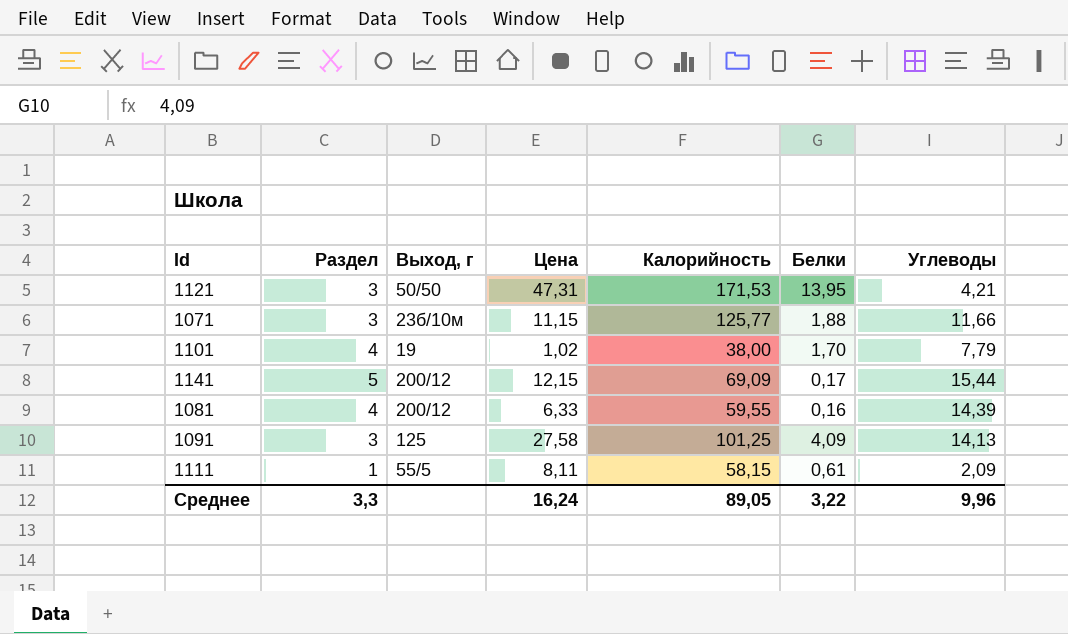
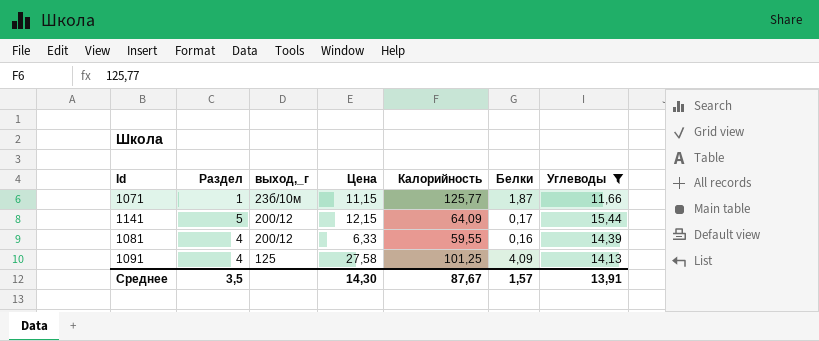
filter: none -> Углеводы >= 11,66
column name: Выход, г -> выход,_г
1071 | Раздел: 3 -> 1
1071 | Белки: 1,88 -> 1,87
1141 | Калорийность: 69,09 -> 64,09
1091 | Раздел: 3 -> 4
Среднее | Раздел: 3,3 -> 3,5
Среднее | Цена: 16,24 -> 14,30
Среднее | Калорийность: 89,05 -> 87,67
Среднее | Белки: 3,22 -> 1,57
Среднее | Углеводы: 9,96 -> 13,91

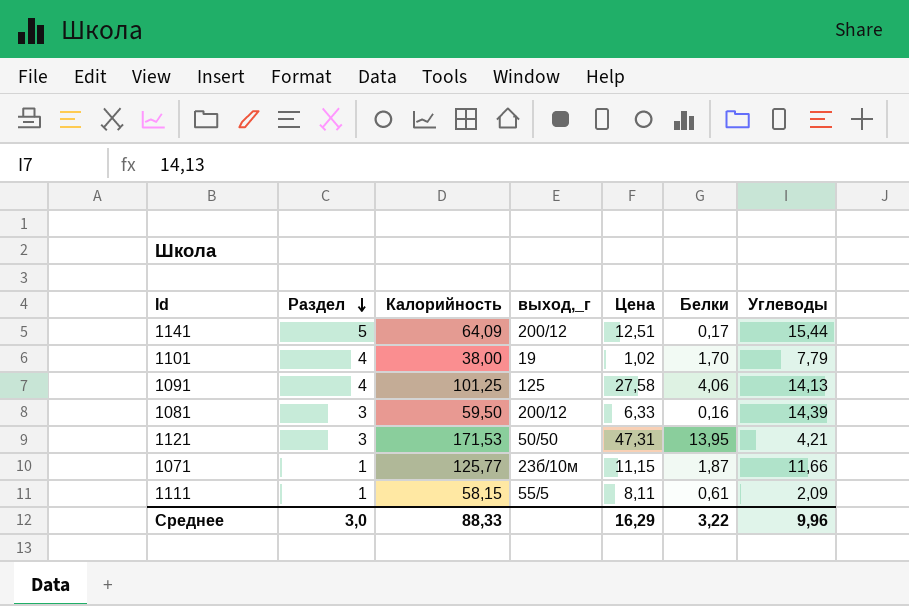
filter: Углеводы >= 11,66 -> none
row order: none -> Раздел descending
column Калорийность | position: 5 -> 3
1141 | Цена: 12,15 -> 12,51
1091 | Белки: 4,09 -> 4,06
1081 | Раздел: 4 -> 3
1081 | Калорийность: 59,55 -> 59,50
Среднее | Раздел: 3,5 -> 3,0
Среднее | Калорийность: 87,67 -> 88,33
Среднее | Цена: 14,30 -> 16,29
Среднее | Белки: 1,57 -> 3,22
Среднее | Углеводы: 13,91 -> 9,96

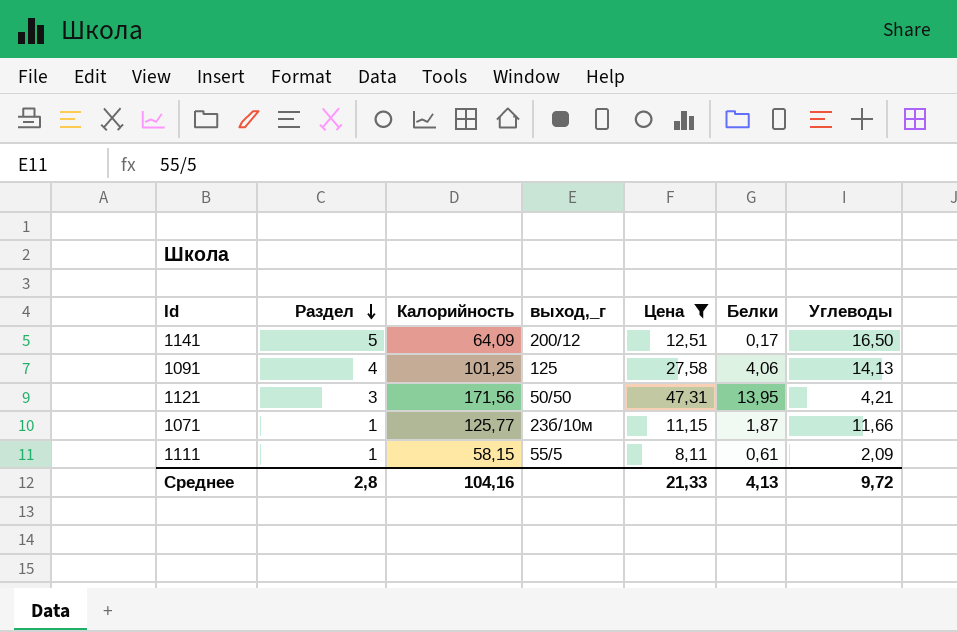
filter: none -> Цена >= 8,11
1141 | Углеводы: 15,44 -> 16,50
1121 | Калорийность: 171,53 -> 171,56
Среднее | Раздел: 3,0 -> 2,8
Среднее | Калорийность: 88,33 -> 104,16
Среднее | Цена: 16,29 -> 21,33
Среднее | Белки: 3,22 -> 4,13
Среднее | Углеводы: 9,96 -> 9,72

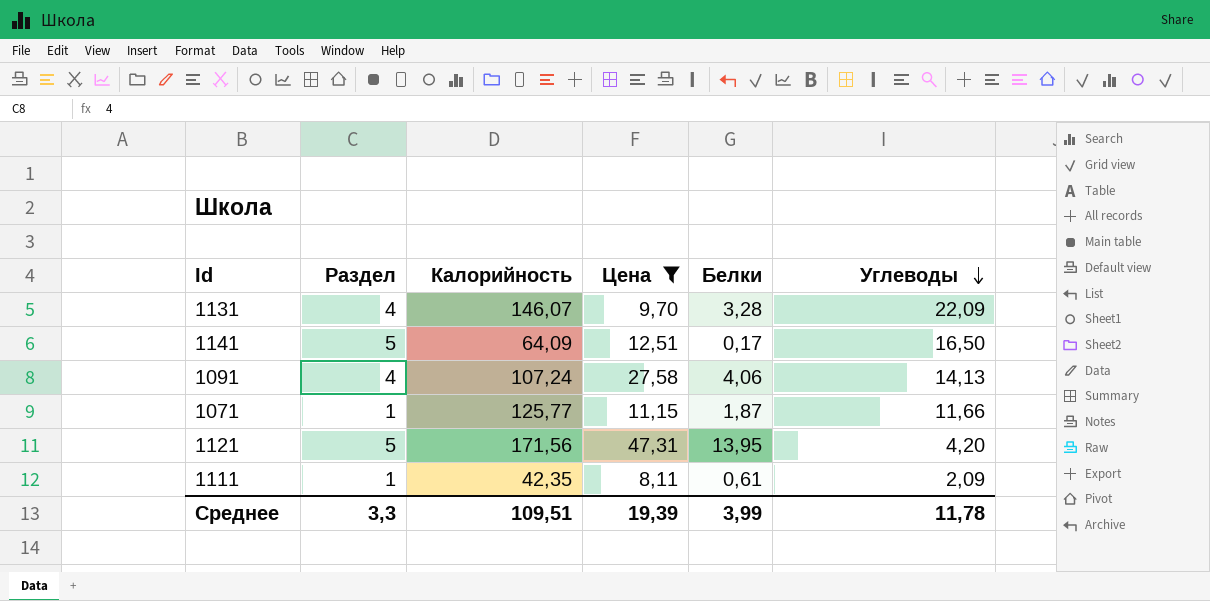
row order: Раздел descending -> Углеводы descending
column выход,_г | position: 4 -> none
row 1131: none -> 4 | 146,07 | 9,70 | 3,28 | 22,09
1091 | Калорийность: 101,25 -> 107,24
1121 | Раздел: 3 -> 5
1121 | Углеводы: 4,21 -> 4,20
1111 | Калорийность: 58,15 -> 42,35
Среднее | Раздел: 2,8 -> 3,3
Среднее | Калорийность: 104,16 -> 109,51
Среднее | Цена: 21,33 -> 19,39
Среднее | Белки: 4,13 -> 3,99
Среднее | Углеводы: 9,72 -> 11,78

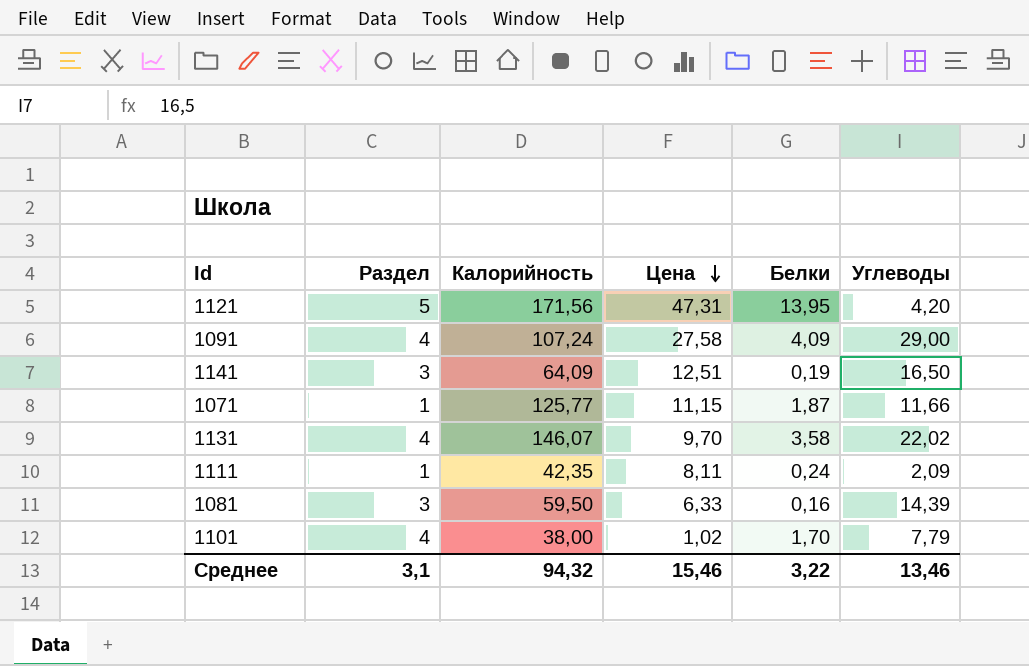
filter: Цена >= 8,11 -> none
row order: Углеводы descending -> Цена descending
1091 | Белки: 4,06 -> 4,09
1091 | Углеводы: 14,13 -> 29,00
1141 | Раздел: 5 -> 3
1141 | Белки: 0,17 -> 0,19
1131 | Белки: 3,28 -> 3,58
1131 | Углеводы: 22,09 -> 22,02
1111 | Белки: 0,61 -> 0,24
Среднее | Раздел: 3,3 -> 3,1
Среднее | Калорийность: 109,51 -> 94,32
Среднее | Цена: 19,39 -> 15,46
Среднее | Белки: 3,99 -> 3,22
Среднее | Углеводы: 11,78 -> 13,46

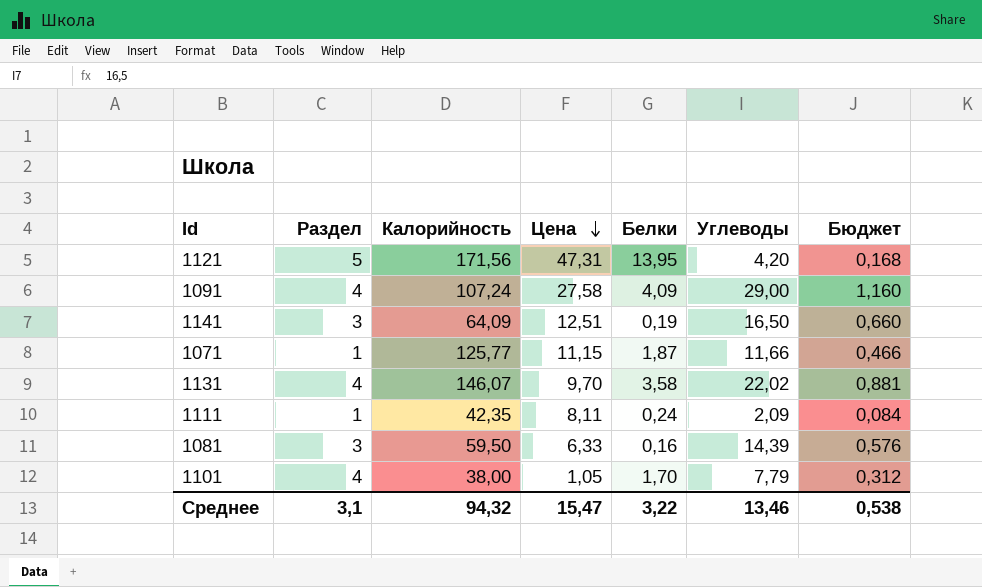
column Бюджет | formula: none -> [Углеводы] * 0,04
1101 | Цена: 1,02 -> 1,05
Среднее | Цена: 15,46 -> 15,47

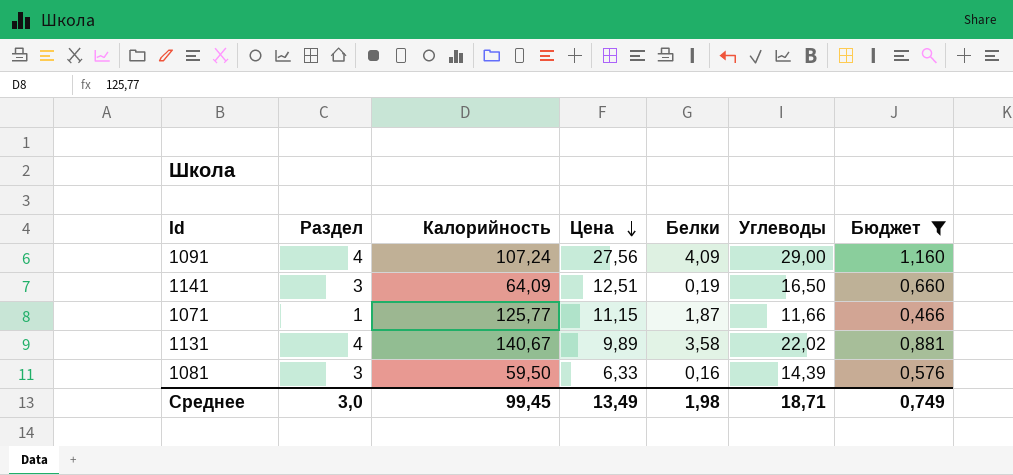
filter: none -> Бюджет >= 0,466
1091 | Цена: 27,58 -> 27,56
1131 | Калорийность: 146,07 -> 140,67
1131 | Цена: 9,70 -> 9,89
Среднее | Раздел: 3,1 -> 3,0
Среднее | Калорийность: 94,32 -> 99,45
Среднее | Цена: 15,47 -> 13,49
Среднее | Белки: 3,22 -> 1,98
Среднее | Углеводы: 13,46 -> 18,71
Среднее | Бюджет: 0,538 -> 0,749

